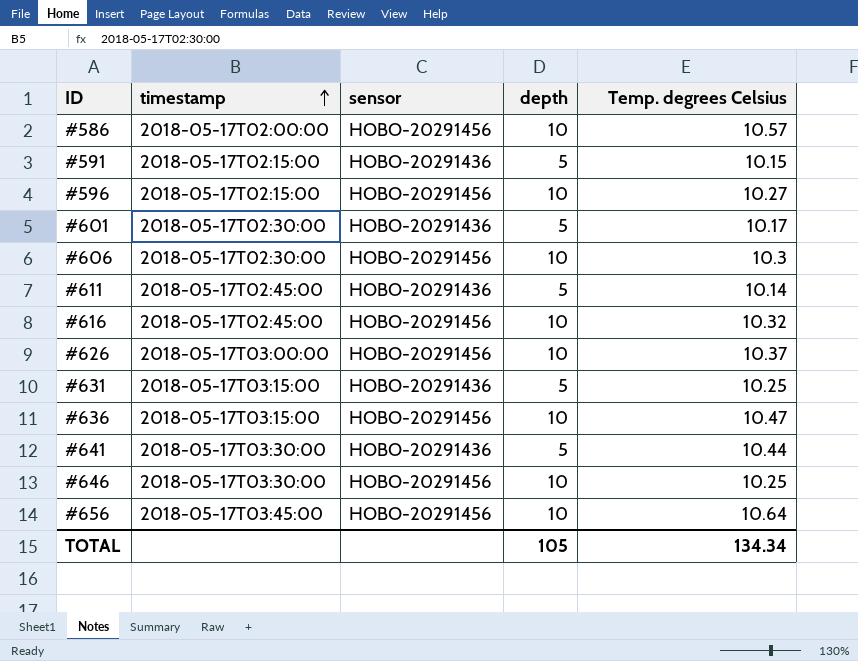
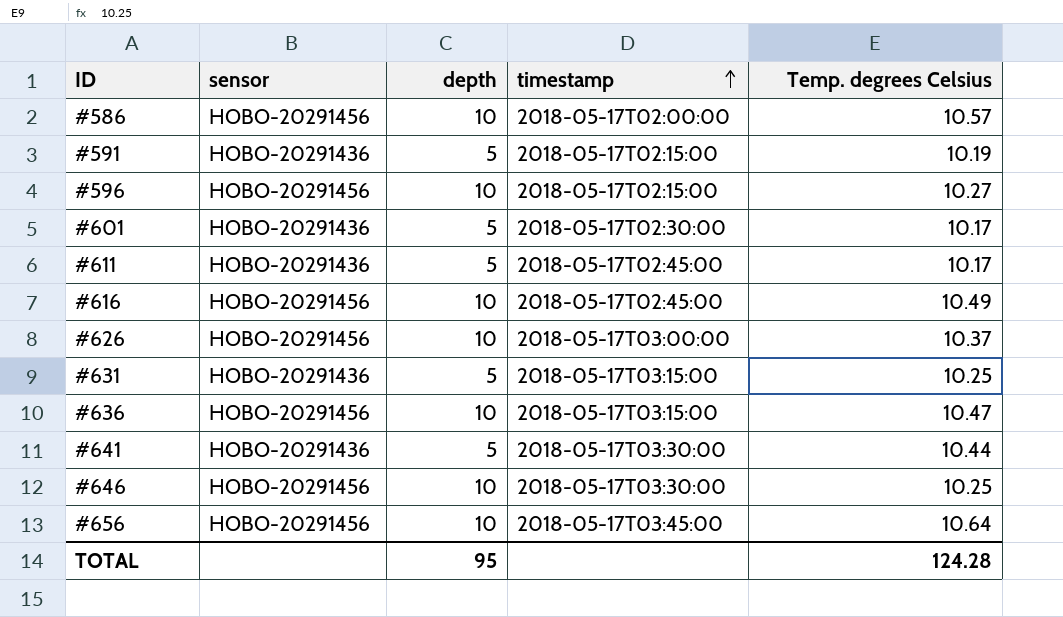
column timestamp | position: 2 -> 4
row #606: 2018-05-17T02:30:00 | HOBO-20291456 | 10 | 10.3 -> none
#591 | Temp. degrees Celsius: 10.15 -> 10.19
#611 | Temp. degrees Celsius: 10.14 -> 10.17
#616 | Temp. degrees Celsius: 10.32 -> 10.49
TOTAL | depth: 105 -> 95
TOTAL | Temp. degrees Celsius: 134.34 -> 124.28

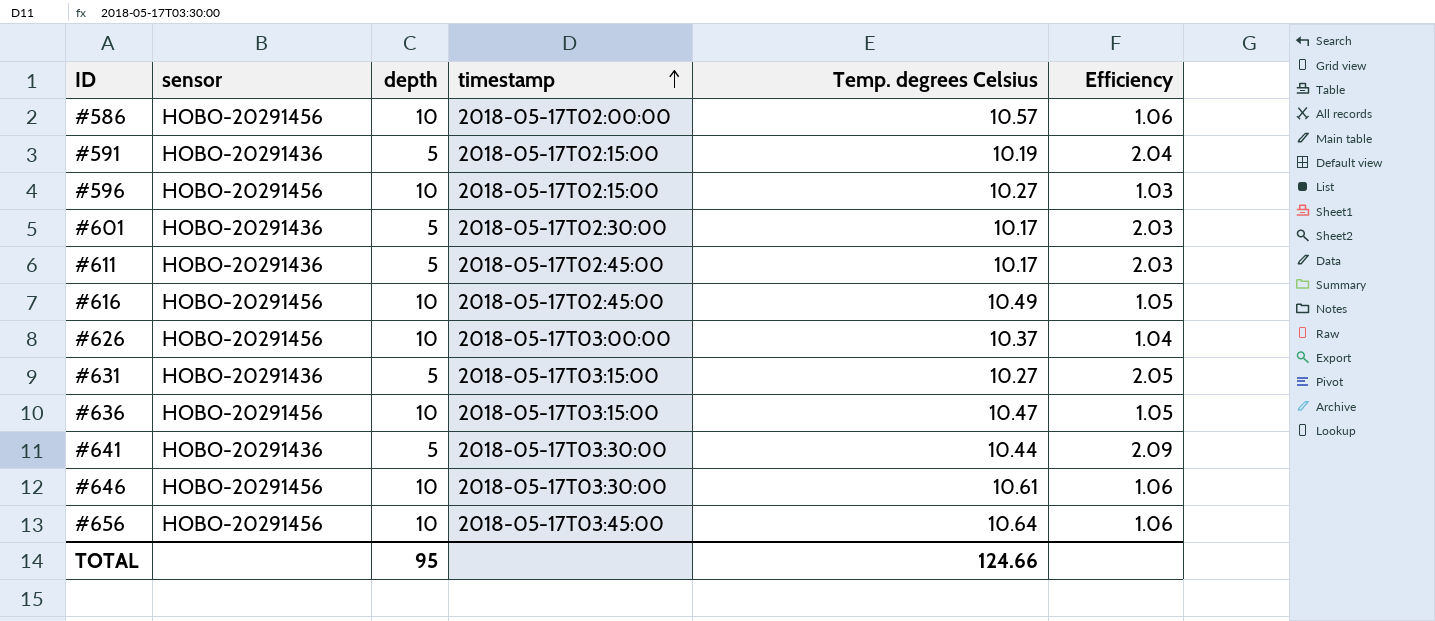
column Efficiency | formula: none -> [Temp. degrees Celsius] / [depth]
#631 | Temp. degrees Celsius: 10.25 -> 10.27
#646 | Temp. degrees Celsius: 10.25 -> 10.61
TOTAL | Temp. degrees Celsius: 124.28 -> 124.66

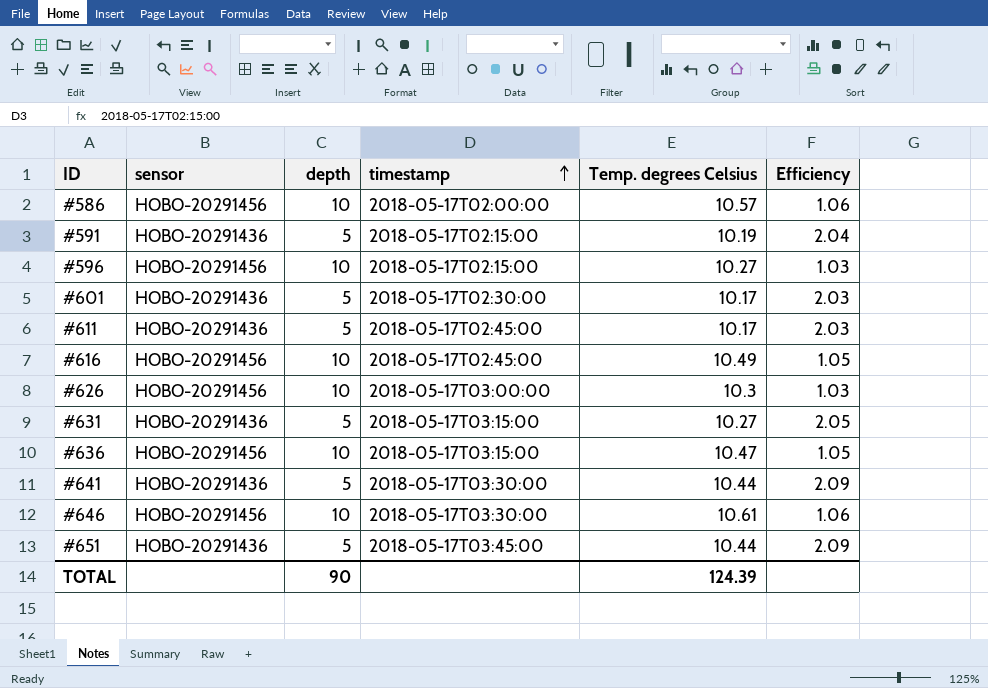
row #656: HOBO-20291456 | 10 | 2018-05-17T03:45:00 | 10.64 | 1.06 -> none
#626 | Temp. degrees Celsius: 10.37 -> 10.3
#626 | Efficiency: 1.04 -> 1.03
row #651: none -> HOBO-20291436 | 5 | 2018-05-17T03:45:00 | 10.44 | 2.09
TOTAL | depth: 95 -> 90
TOTAL | Temp. degrees Celsius: 124.66 -> 124.39

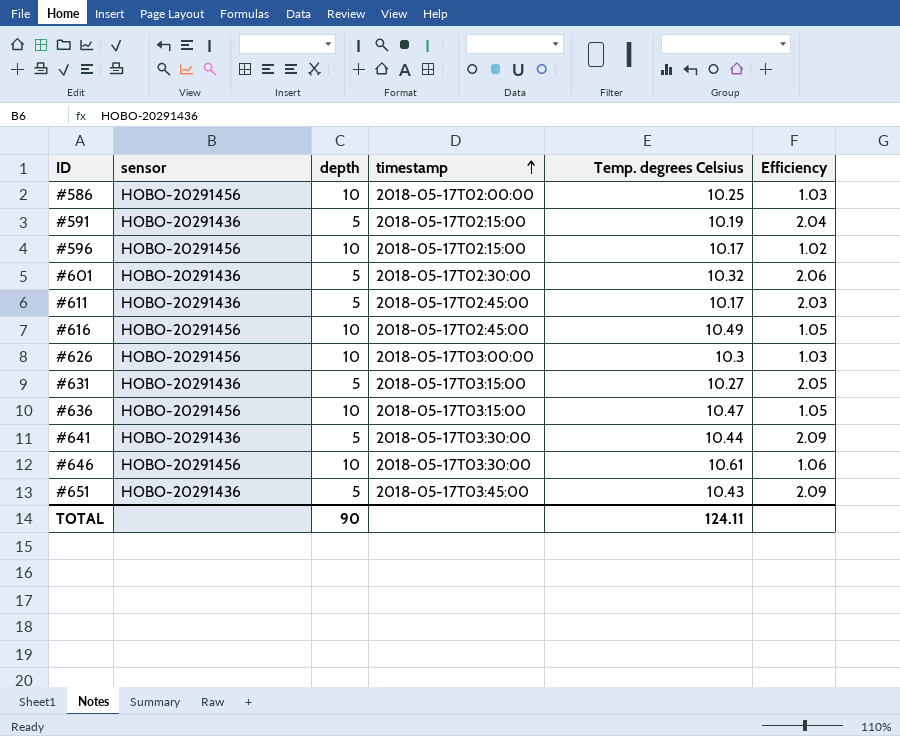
#586 | Temp. degrees Celsius: 10.57 -> 10.25
#586 | Efficiency: 1.06 -> 1.03
#596 | Temp. degrees Celsius: 10.27 -> 10.17
#596 | Efficiency: 1.03 -> 1.02
#601 | Temp. degrees Celsius: 10.17 -> 10.32
#601 | Efficiency: 2.03 -> 2.06
#651 | Temp. degrees Celsius: 10.44 -> 10.43
TOTAL | Temp. degrees Celsius: 124.39 -> 124.11

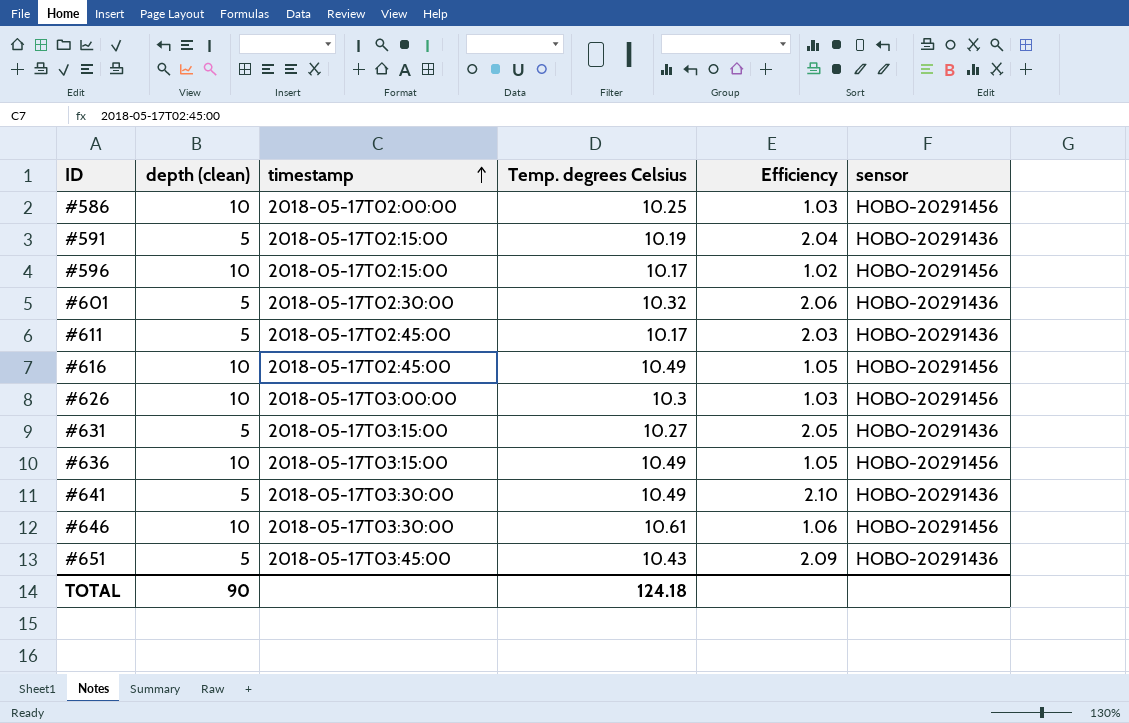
column name: depth -> depth (clean)
column sensor | position: 2 -> 6
#636 | Temp. degrees Celsius: 10.47 -> 10.49
#641 | Temp. degrees Celsius: 10.44 -> 10.49
#641 | Efficiency: 2.09 -> 2.10
TOTAL | Temp. degrees Celsius: 124.11 -> 124.18

